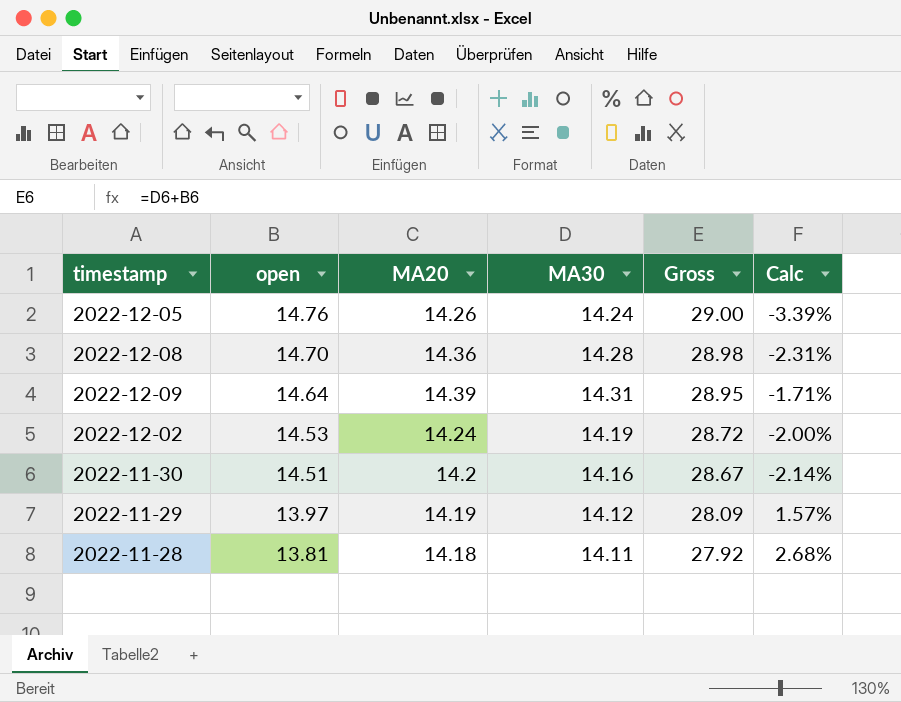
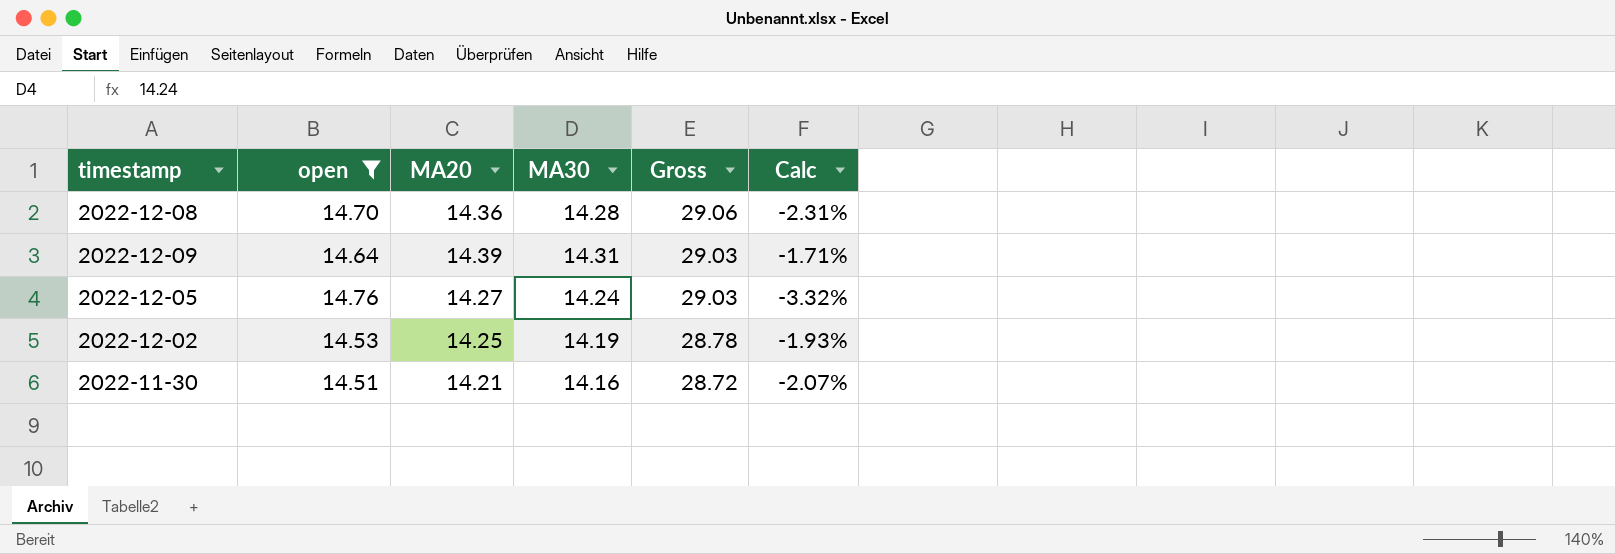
filter: none -> open >= 14.51
row order: open descending -> Gross descending
column Gross | formula: [open] + [MA30] -> [open] + [MA20]
2022-12-05 | MA20: 14.26 -> 14.27
2022-12-05 | Calc: -3.39% -> -3.32%
2022-12-02 | MA20: 14.24 -> 14.25
2022-12-02 | Calc: -2.00% -> -1.93%
2022-11-30 | MA20: 14.2 -> 14.21
2022-11-30 | Calc: -2.14% -> -2.07%

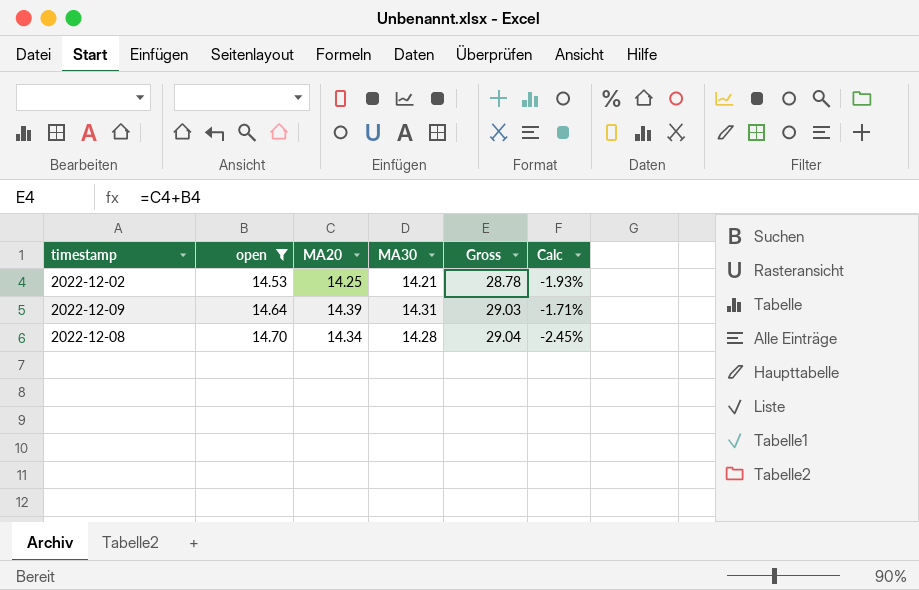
row order: Gross descending -> open ascending
row 2022-12-05: 14.76 | 14.27 | 14.24 | 29.03 | -3.32% -> none
row 2022-11-30: 14.51 | 14.21 | 14.16 | 28.72 | -2.07% -> none
2022-12-02 | MA30: 14.19 -> 14.21
2022-12-08 | MA20: 14.36 -> 14.34
2022-12-08 | Gross: 29.06 -> 29.04
2022-12-08 | Calc: -2.31% -> -2.45%

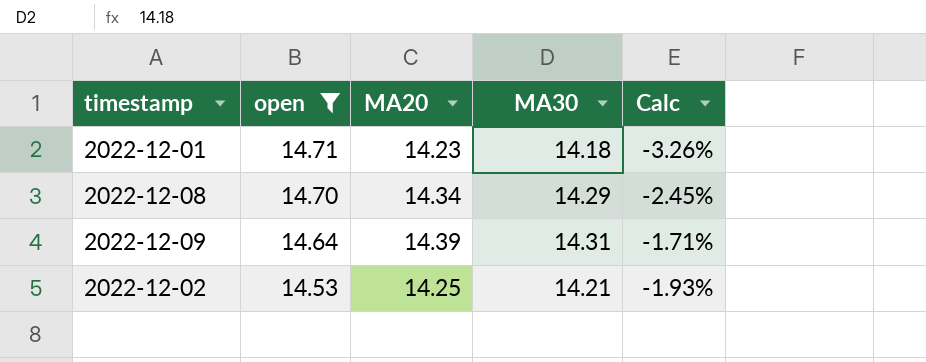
row order: open ascending -> open descending
column Gross | formula: [open] + [MA20] -> none
row 2022-12-01: none -> 14.71 | 14.23 | 14.18 | -3.26%
2022-12-08 | MA30: 14.28 -> 14.29

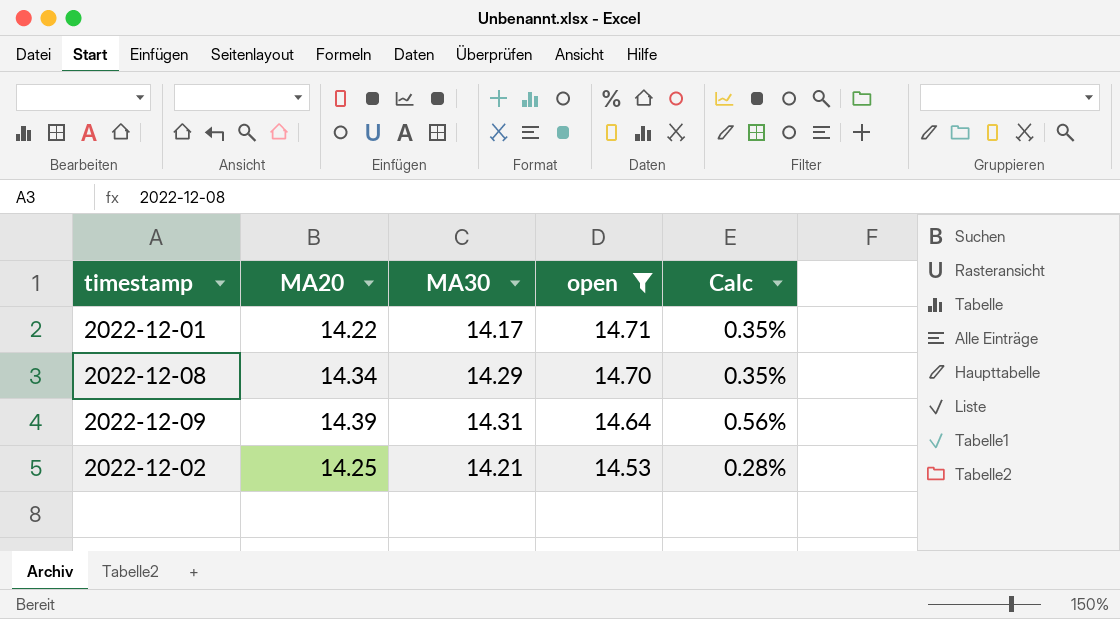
column open | position: 2 -> 4
column Calc | formula: ([MA20] - [open]) / [open] -> ([MA20] - [MA30]) / [MA30]
2022-12-01 | MA20: 14.23 -> 14.22
2022-12-01 | MA30: 14.18 -> 14.17

